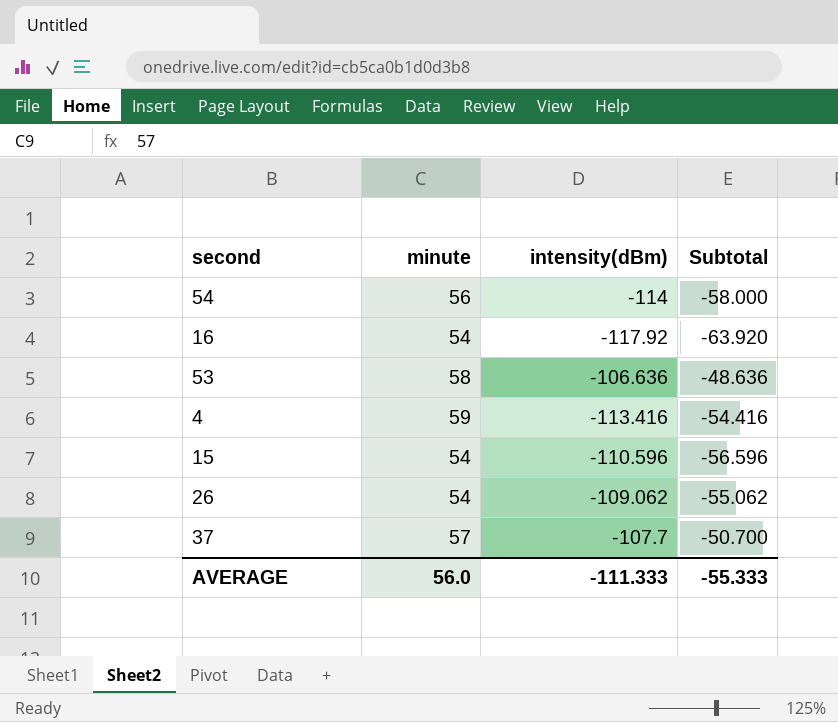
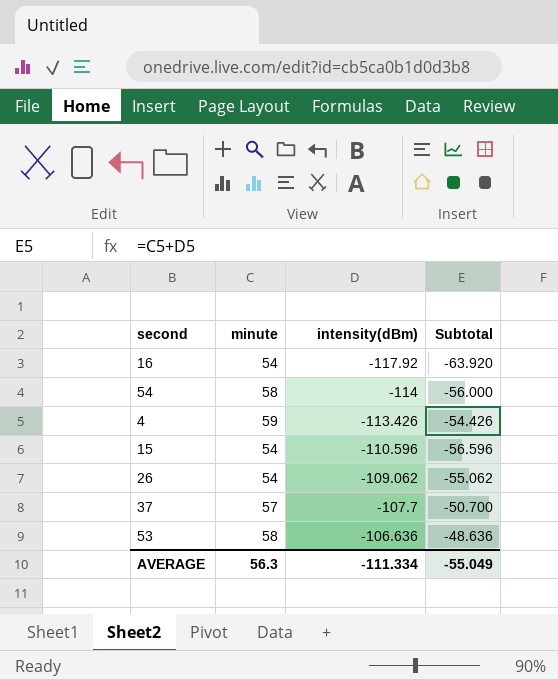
row order: none -> intensity(dBm) ascending
54 | minute: 56 -> 58
54 | Subtotal: -58.000 -> -56.000
4 | intensity(dBm): -113.416 -> -113.426
4 | Subtotal: -54.416 -> -54.426
AVERAGE | minute: 56.0 -> 56.3
AVERAGE | intensity(dBm): -111.333 -> -111.334
AVERAGE | Subtotal: -55.333 -> -55.049

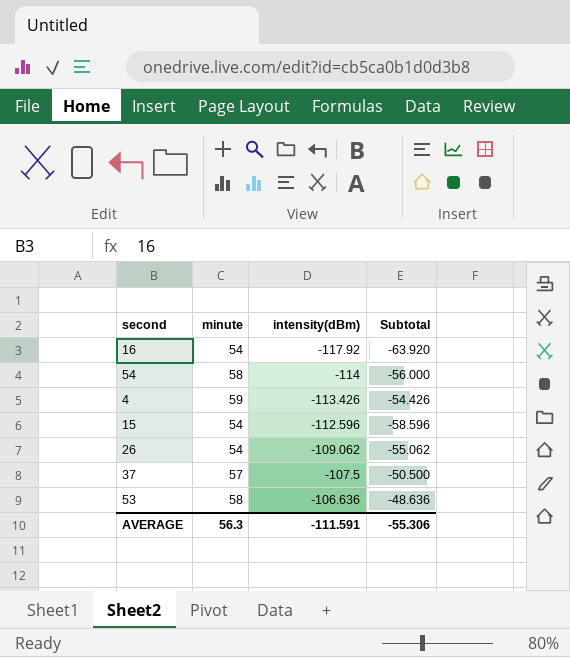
15 | intensity(dBm): -110.596 -> -112.596
15 | Subtotal: -56.596 -> -58.596
37 | intensity(dBm): -107.7 -> -107.5
37 | Subtotal: -50.700 -> -50.500
AVERAGE | intensity(dBm): -111.334 -> -111.591
AVERAGE | Subtotal: -55.049 -> -55.306

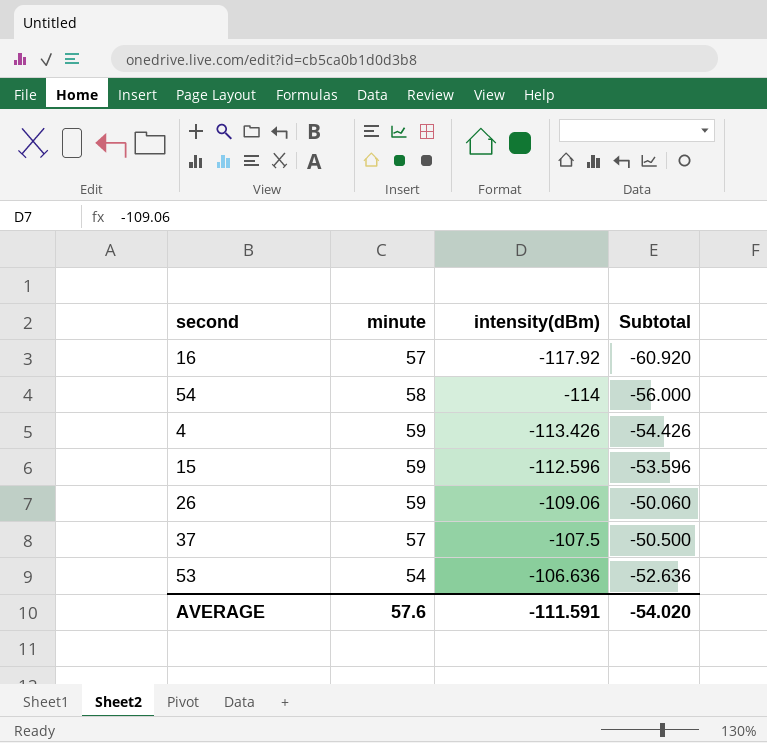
16 | minute: 54 -> 57
16 | Subtotal: -63.920 -> -60.920
15 | minute: 54 -> 59
15 | Subtotal: -58.596 -> -53.596
26 | minute: 54 -> 59
26 | intensity(dBm): -109.062 -> -109.06
26 | Subtotal: -55.062 -> -50.060
53 | minute: 58 -> 54
53 | Subtotal: -48.636 -> -52.636
AVERAGE | minute: 56.3 -> 57.6
AVERAGE | Subtotal: -55.306 -> -54.020

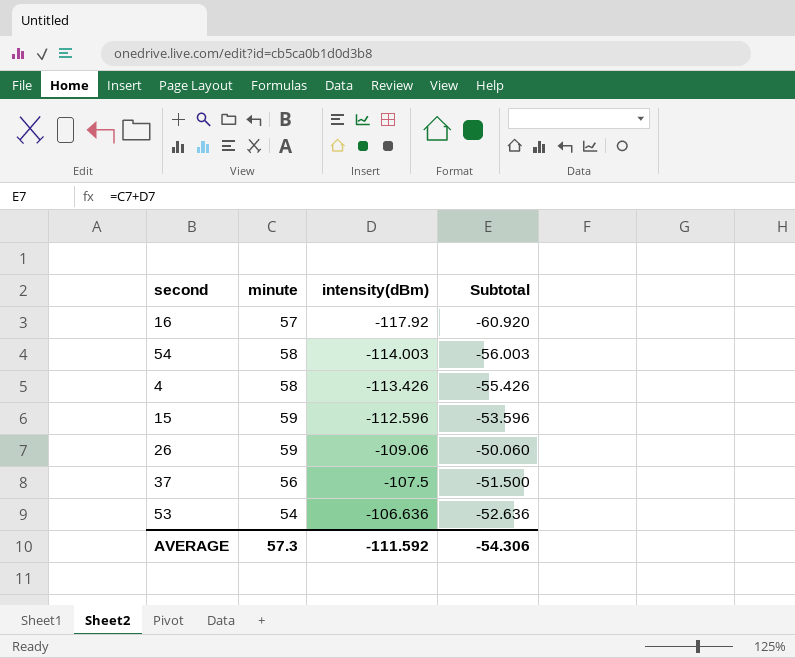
54 | intensity(dBm): -114 -> -114.003
54 | Subtotal: -56.000 -> -56.003
4 | minute: 59 -> 58
4 | Subtotal: -54.426 -> -55.426
37 | minute: 57 -> 56
37 | Subtotal: -50.500 -> -51.500
AVERAGE | minute: 57.6 -> 57.3
AVERAGE | intensity(dBm): -111.591 -> -111.592
AVERAGE | Subtotal: -54.020 -> -54.306

